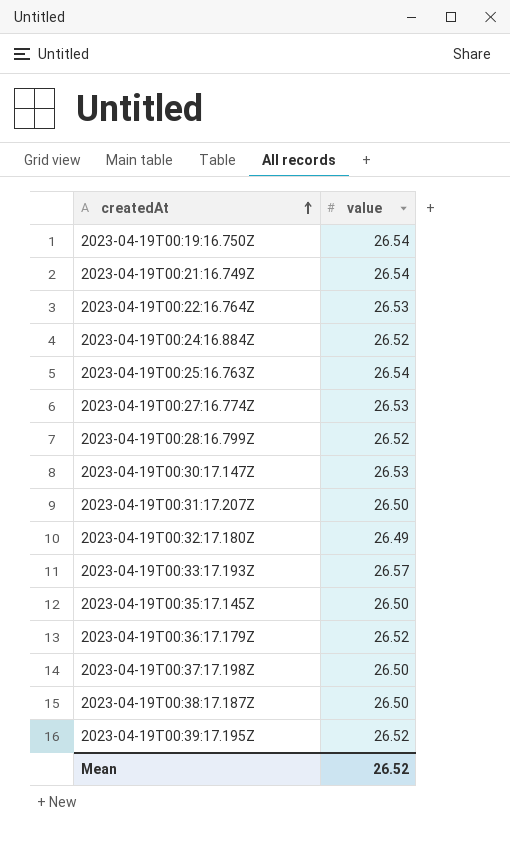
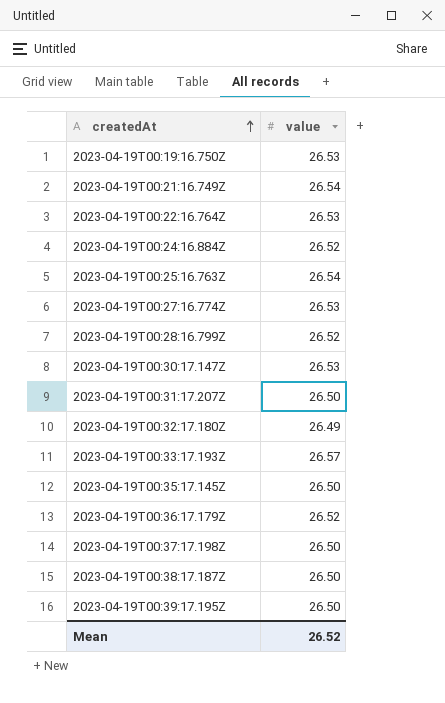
2023-04-19T00:19:16.750Z | value: 26.54 -> 26.53
2023-04-19T00:39:17.195Z | value: 26.52 -> 26.50

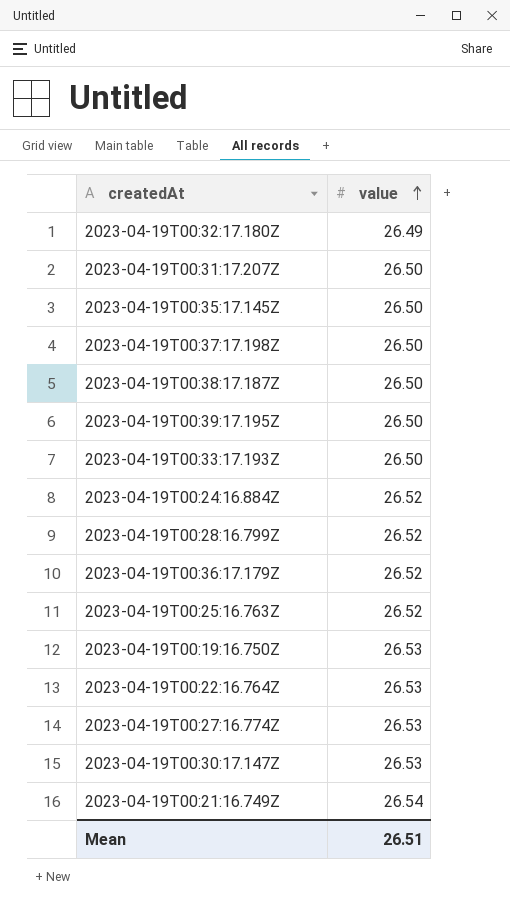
row order: createdAt ascending -> value ascending
2023-04-19T00:33:17.193Z | value: 26.57 -> 26.50
2023-04-19T00:25:16.763Z | value: 26.54 -> 26.52
Mean | value: 26.52 -> 26.51

